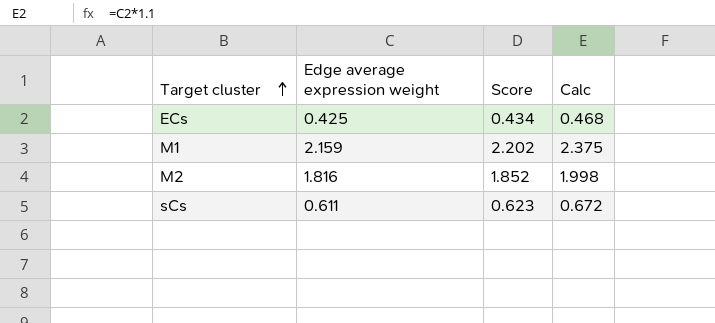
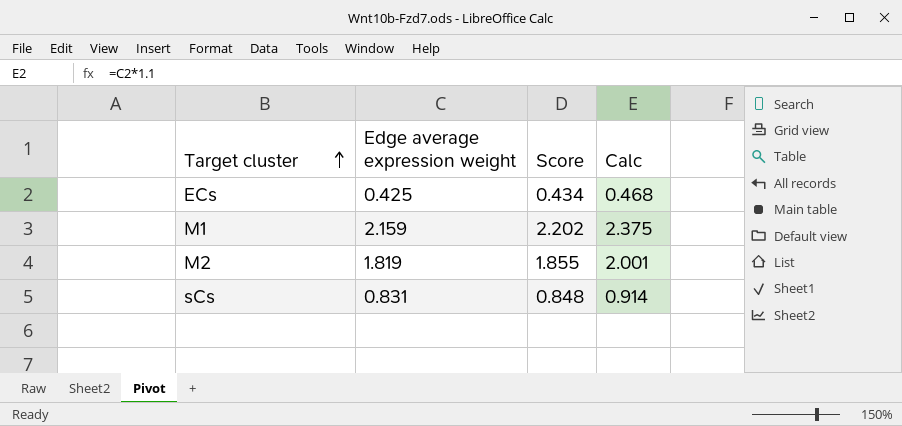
M2 | Edge average expression weight: 1.816 -> 1.819
M2 | Score: 1.852 -> 1.855
M2 | Calc: 1.998 -> 2.001
sCs | Edge average expression weight: 0.611 -> 0.831
sCs | Score: 0.623 -> 0.848
sCs | Calc: 0.672 -> 0.914

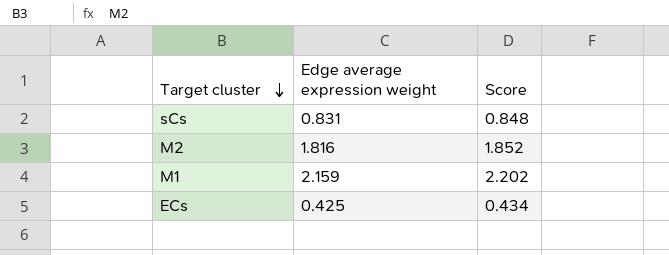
row order: Target cluster ascending -> Target cluster descending
column Calc | formula: [Edge average expression weight] * 1.1 -> none
M2 | Edge average expression weight: 1.819 -> 1.816
M2 | Score: 1.855 -> 1.852

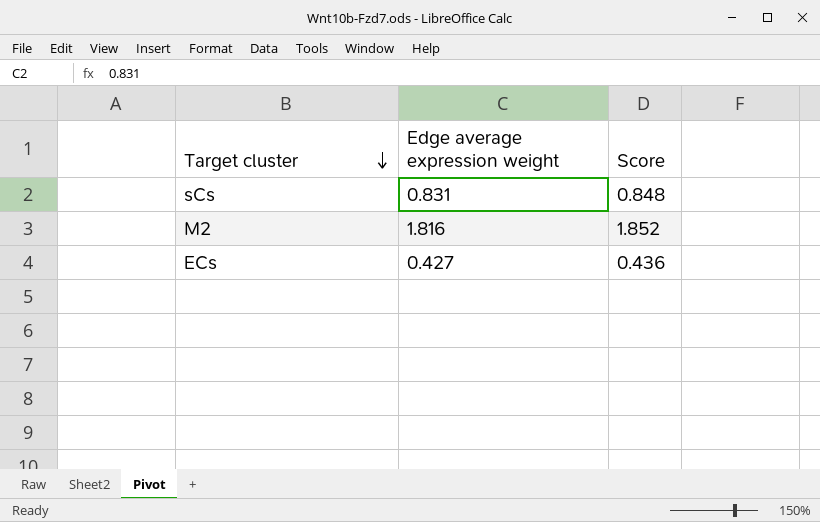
row M1: 2.159 | 2.202 -> none
ECs | Edge average expression weight: 0.425 -> 0.427
ECs | Score: 0.434 -> 0.436

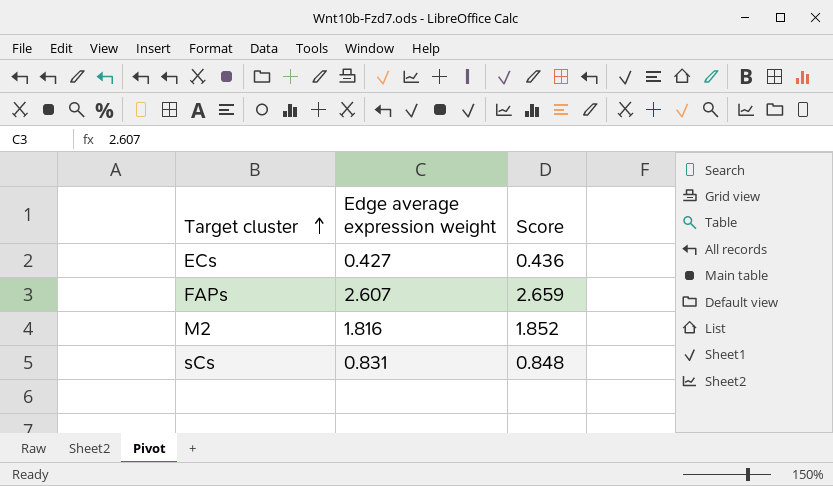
row order: Target cluster descending -> Target cluster ascending
row FAPs: none -> 2.607 | 2.659

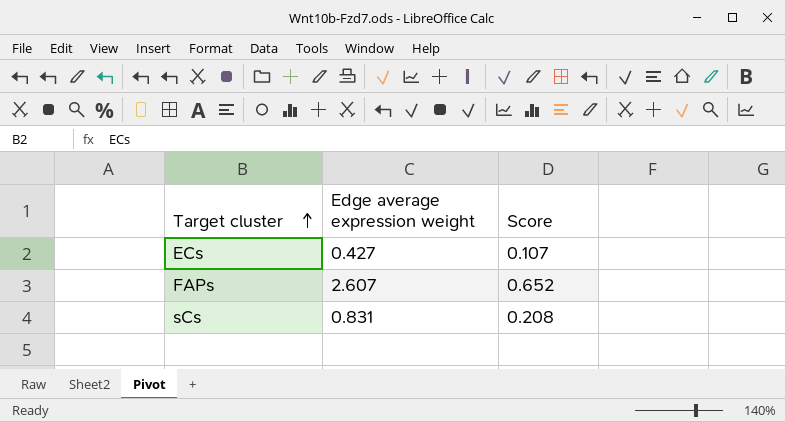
column Score | formula: [Edge average expression weight] * 1.02 -> [Edge average expression weight] * 0.25
row M2: 1.816 | 1.852 -> none

